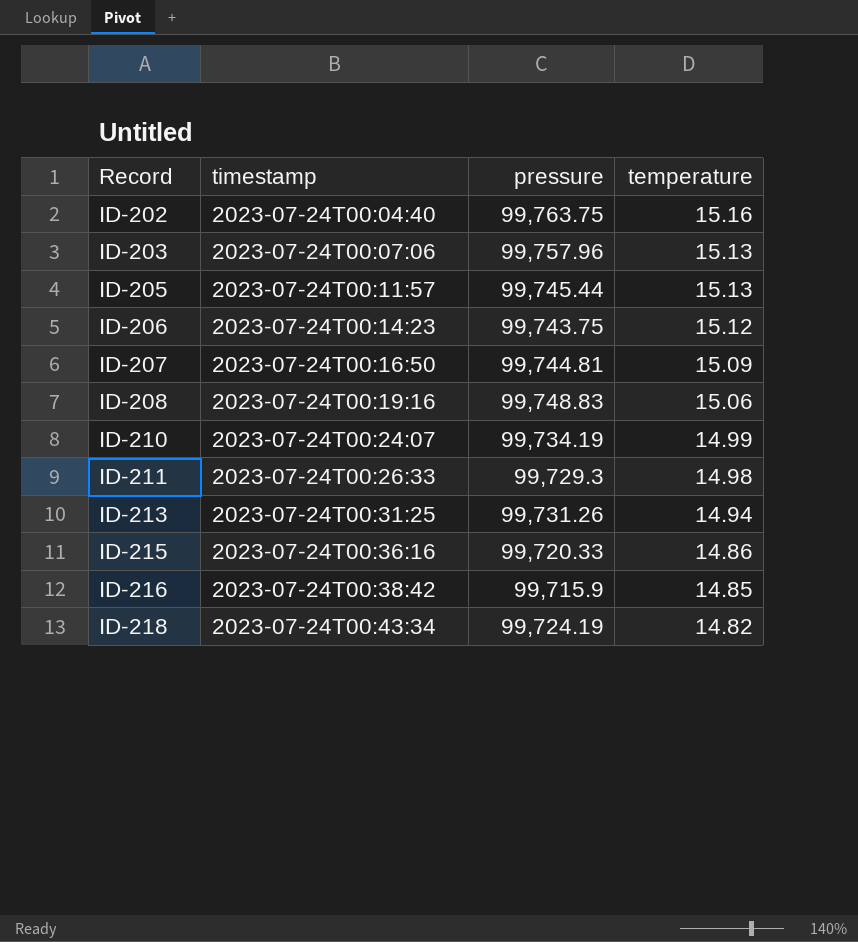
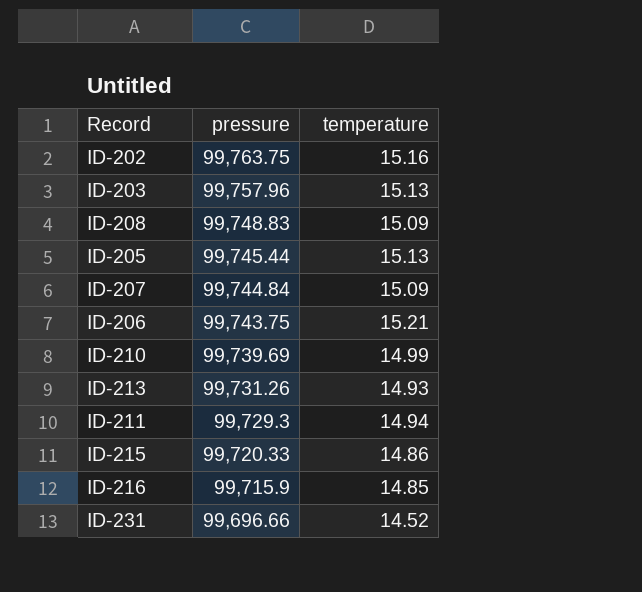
row order: Record ascending -> pressure descending
column timestamp | position: 2 -> none
row ID-218: 2023-07-24T00:43:34 | 99,724.19 | 14.82 -> none
ID-208 | temperature: 15.06 -> 15.09
ID-207 | pressure: 99,744.81 -> 99,744.84
ID-206 | temperature: 15.12 -> 15.21
ID-210 | pressure: 99,734.19 -> 99,739.69
ID-213 | temperature: 14.94 -> 14.93
ID-211 | temperature: 14.98 -> 14.94
row ID-231: none -> 99,696.66 | 14.52

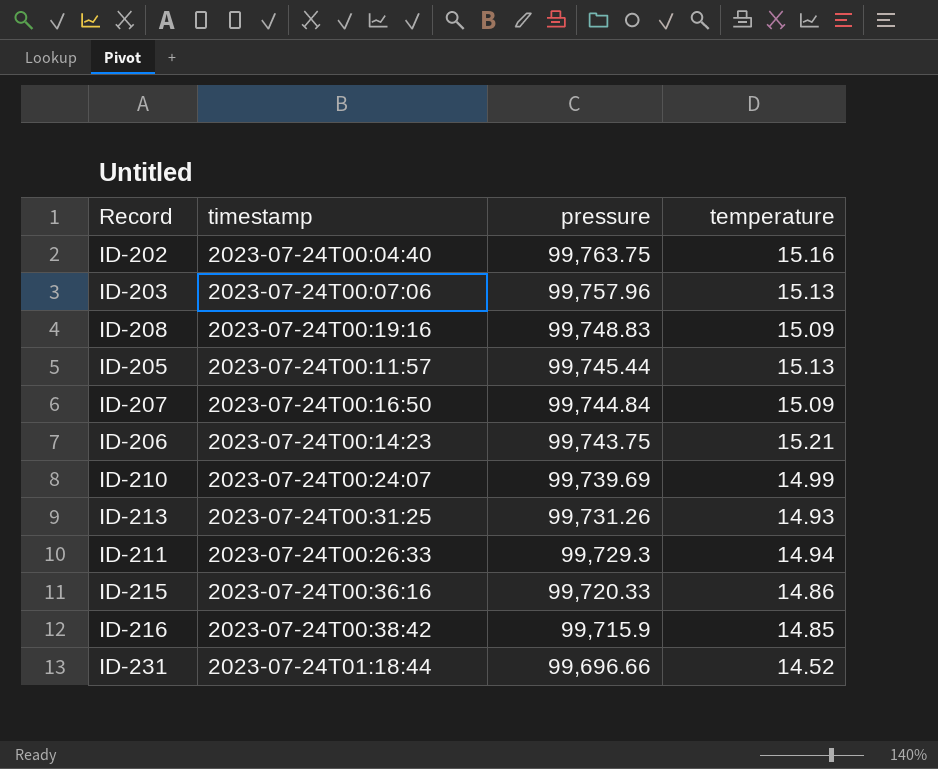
column timestamp | position: none -> 2

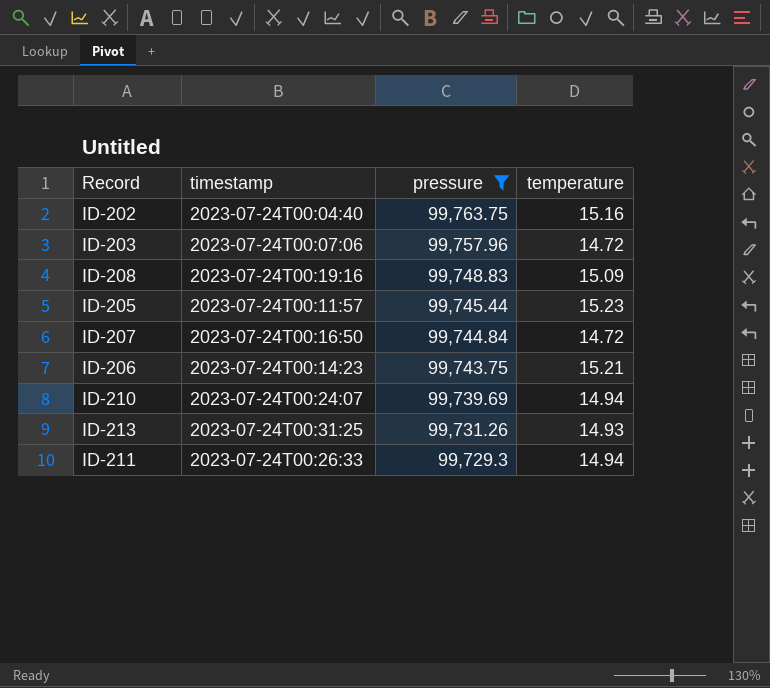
filter: none -> pressure >= 99,729.3
ID-203 | temperature: 15.13 -> 14.72
ID-205 | temperature: 15.13 -> 15.23
ID-207 | temperature: 15.09 -> 14.72
ID-210 | temperature: 14.99 -> 14.94

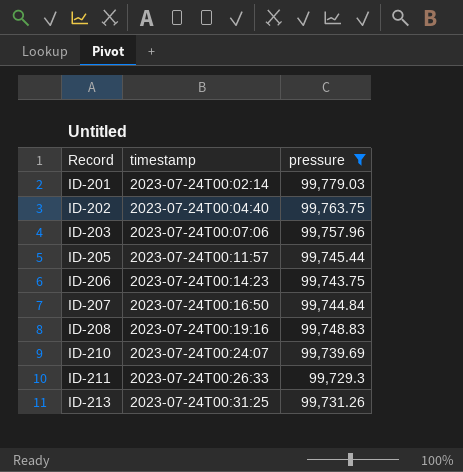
row order: pressure descending -> Record ascending
column temperature | position: 4 -> none
row ID-201: none -> 2023-07-24T00:02:14 | 99,779.03

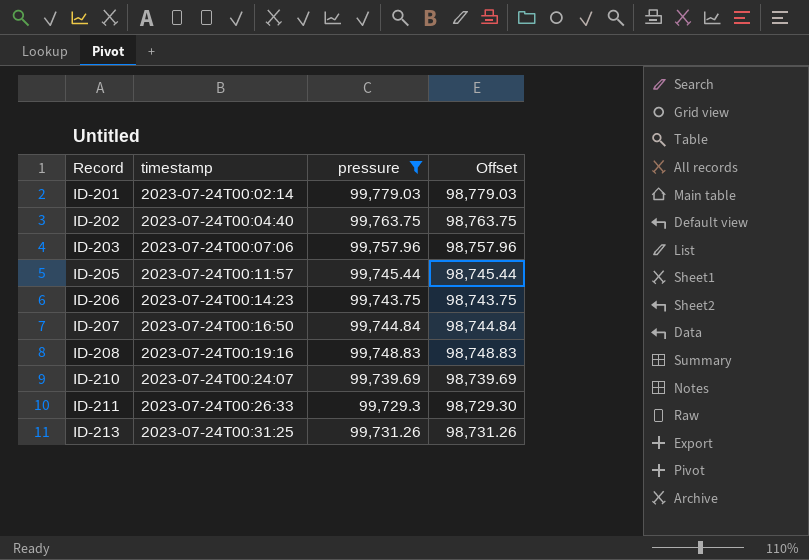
column Offset | formula: none -> [pressure] - 1000

